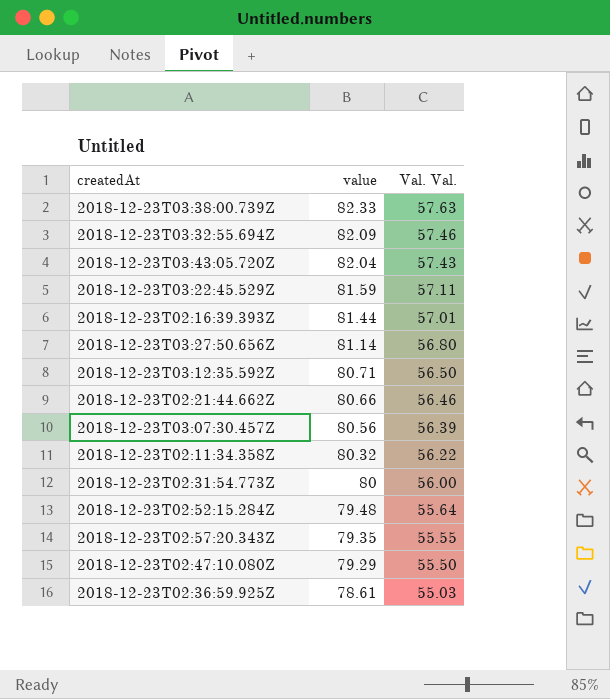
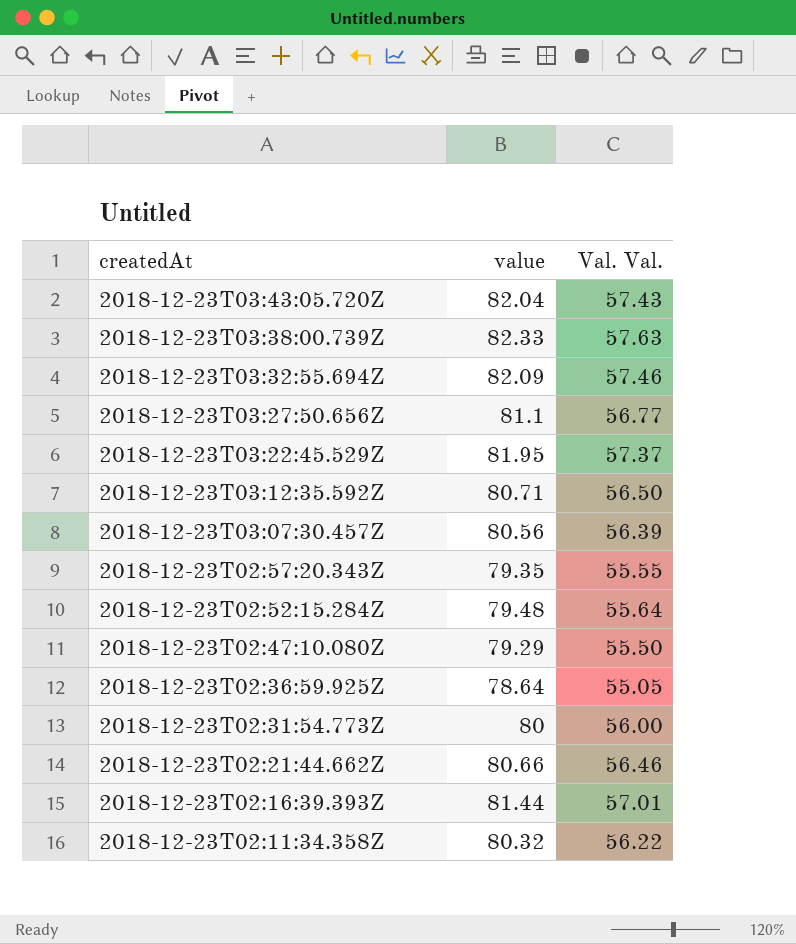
row order: value descending -> createdAt descending
2018-12-23T03:27:50.656Z | value: 81.14 -> 81.1
2018-12-23T03:27:50.656Z | Val. Val.: 56.80 -> 56.77
2018-12-23T03:22:45.529Z | value: 81.59 -> 81.95
2018-12-23T03:22:45.529Z | Val. Val.: 57.11 -> 57.37
2018-12-23T02:36:59.925Z | value: 78.61 -> 78.64
2018-12-23T02:36:59.925Z | Val. Val.: 55.03 -> 55.05

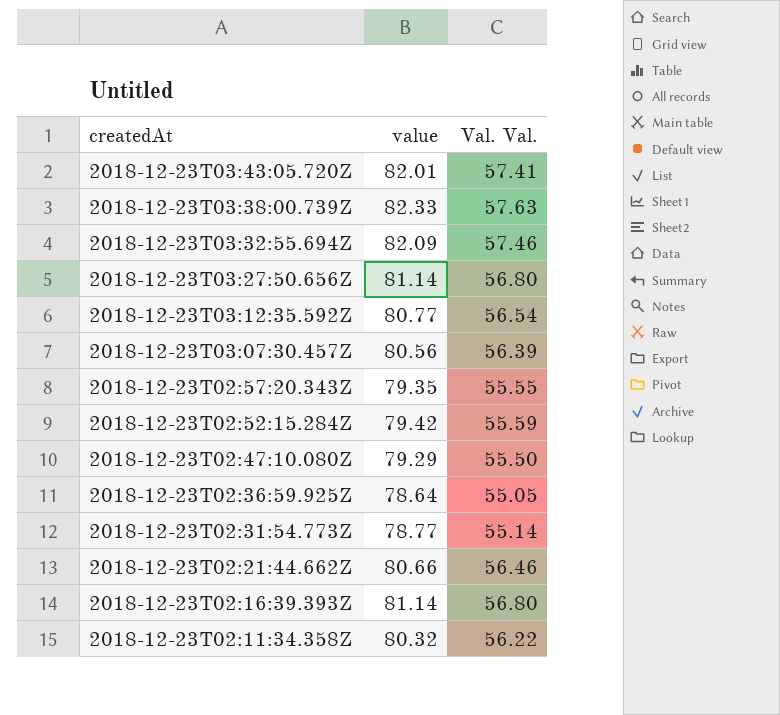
row 2018-12-23T03:22:45.529Z: 81.95 | 57.37 -> none
2018-12-23T03:43:05.720Z | value: 82.04 -> 82.01
2018-12-23T03:43:05.720Z | Val. Val.: 57.43 -> 57.41
2018-12-23T03:27:50.656Z | value: 81.1 -> 81.14
2018-12-23T03:27:50.656Z | Val. Val.: 56.77 -> 56.80
2018-12-23T03:12:35.592Z | value: 80.71 -> 80.77
2018-12-23T03:12:35.592Z | Val. Val.: 56.50 -> 56.54
2018-12-23T02:52:15.284Z | value: 79.48 -> 79.42
2018-12-23T02:52:15.284Z | Val. Val.: 55.64 -> 55.59
2018-12-23T02:31:54.773Z | value: 80 -> 78.77
2018-12-23T02:31:54.773Z | Val. Val.: 56.00 -> 55.14
2018-12-23T02:16:39.393Z | value: 81.44 -> 81.14
2018-12-23T02:16:39.393Z | Val. Val.: 57.01 -> 56.80

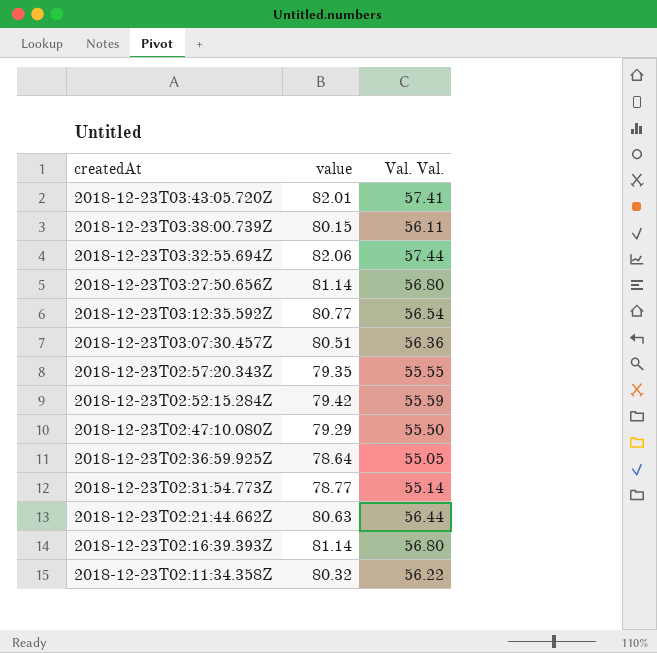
2018-12-23T03:38:00.739Z | value: 82.33 -> 80.15
2018-12-23T03:38:00.739Z | Val. Val.: 57.63 -> 56.11
2018-12-23T03:32:55.694Z | value: 82.09 -> 82.06
2018-12-23T03:32:55.694Z | Val. Val.: 57.46 -> 57.44
2018-12-23T03:07:30.457Z | value: 80.56 -> 80.51
2018-12-23T03:07:30.457Z | Val. Val.: 56.39 -> 56.36
2018-12-23T02:21:44.662Z | value: 80.66 -> 80.63
2018-12-23T02:21:44.662Z | Val. Val.: 56.46 -> 56.44

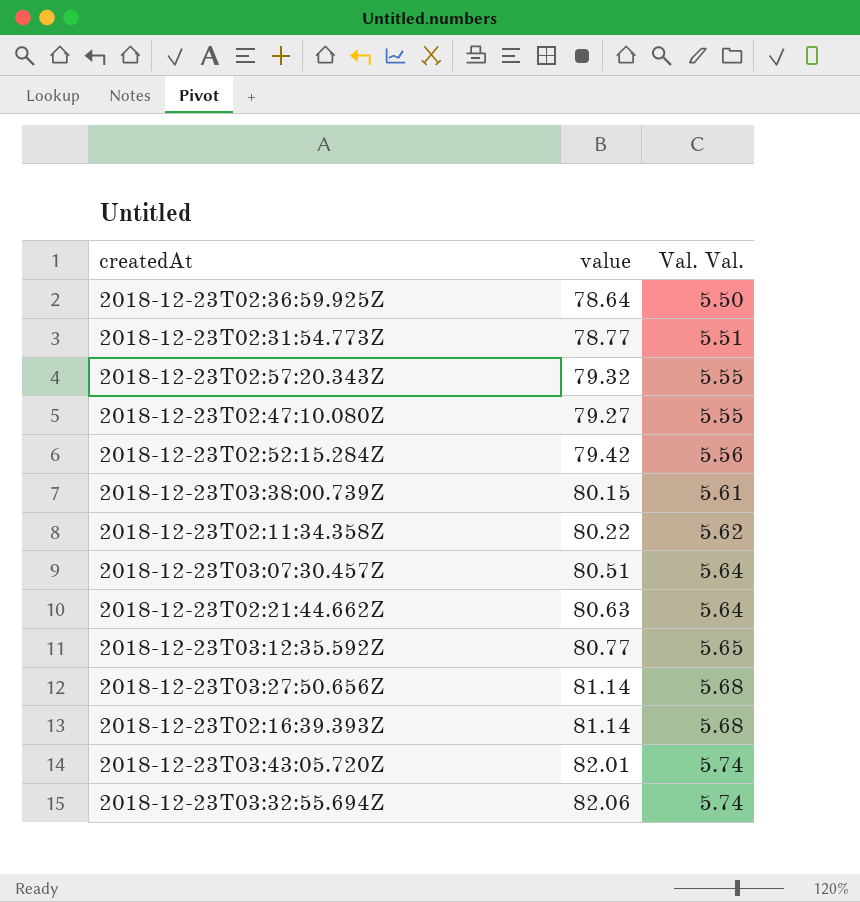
row order: createdAt descending -> Val. Val. ascending
column Val. Val. | formula: [value] * 0.7 -> [value] * 0.07
2018-12-23T02:57:20.343Z | value: 79.35 -> 79.32
2018-12-23T02:47:10.080Z | value: 79.29 -> 79.27
2018-12-23T02:11:34.358Z | value: 80.32 -> 80.22

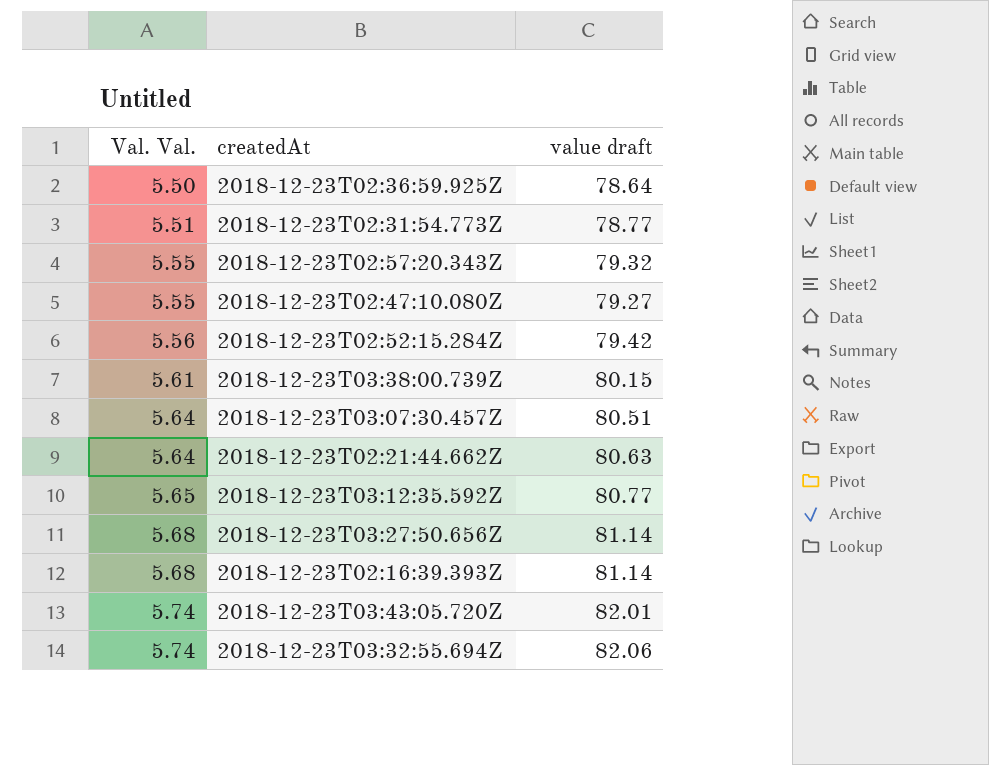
column Val. Val. | position: 3 -> 1
column name: value -> value draft
row 2018-12-23T02:11:34.358Z: 80.22 | 5.62 -> none

